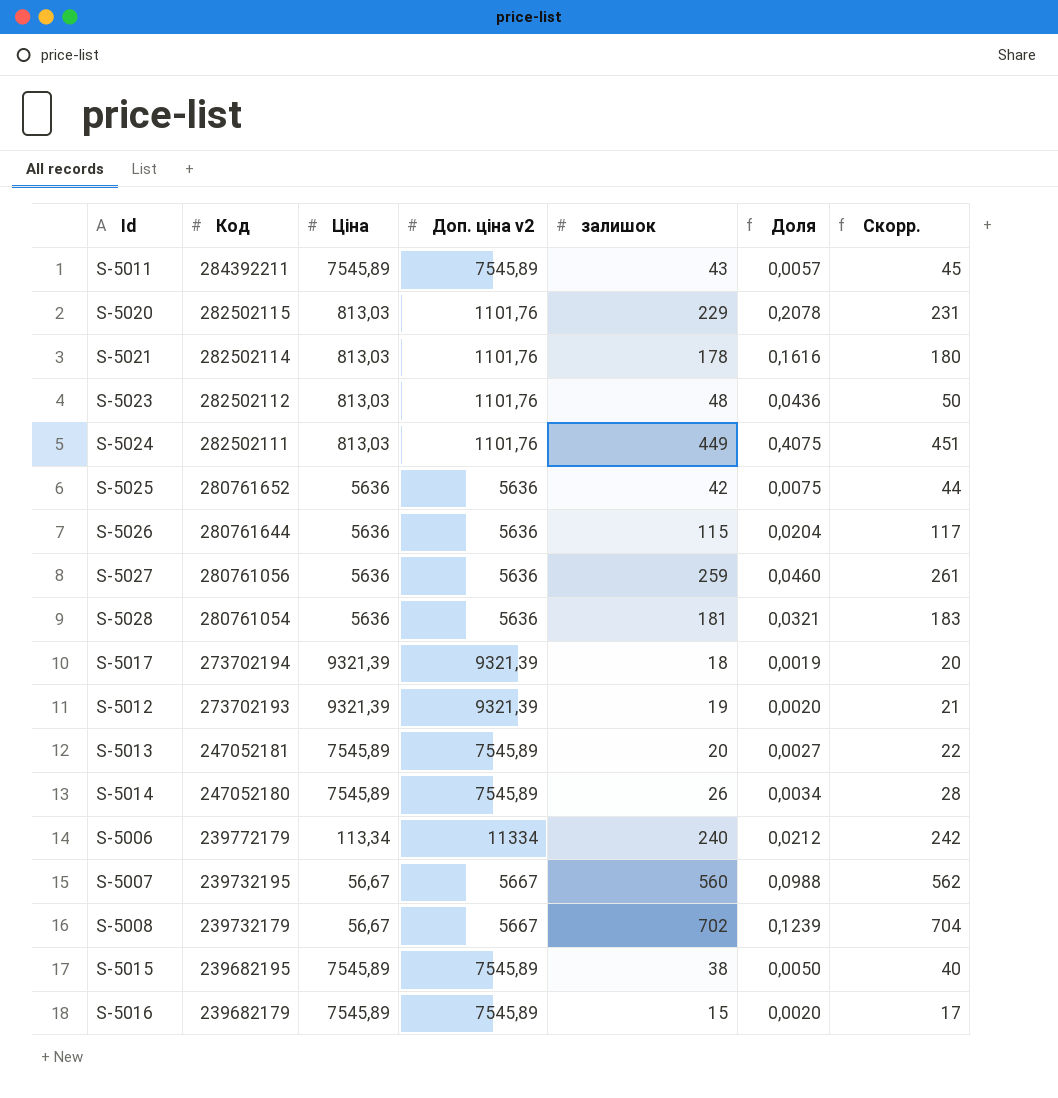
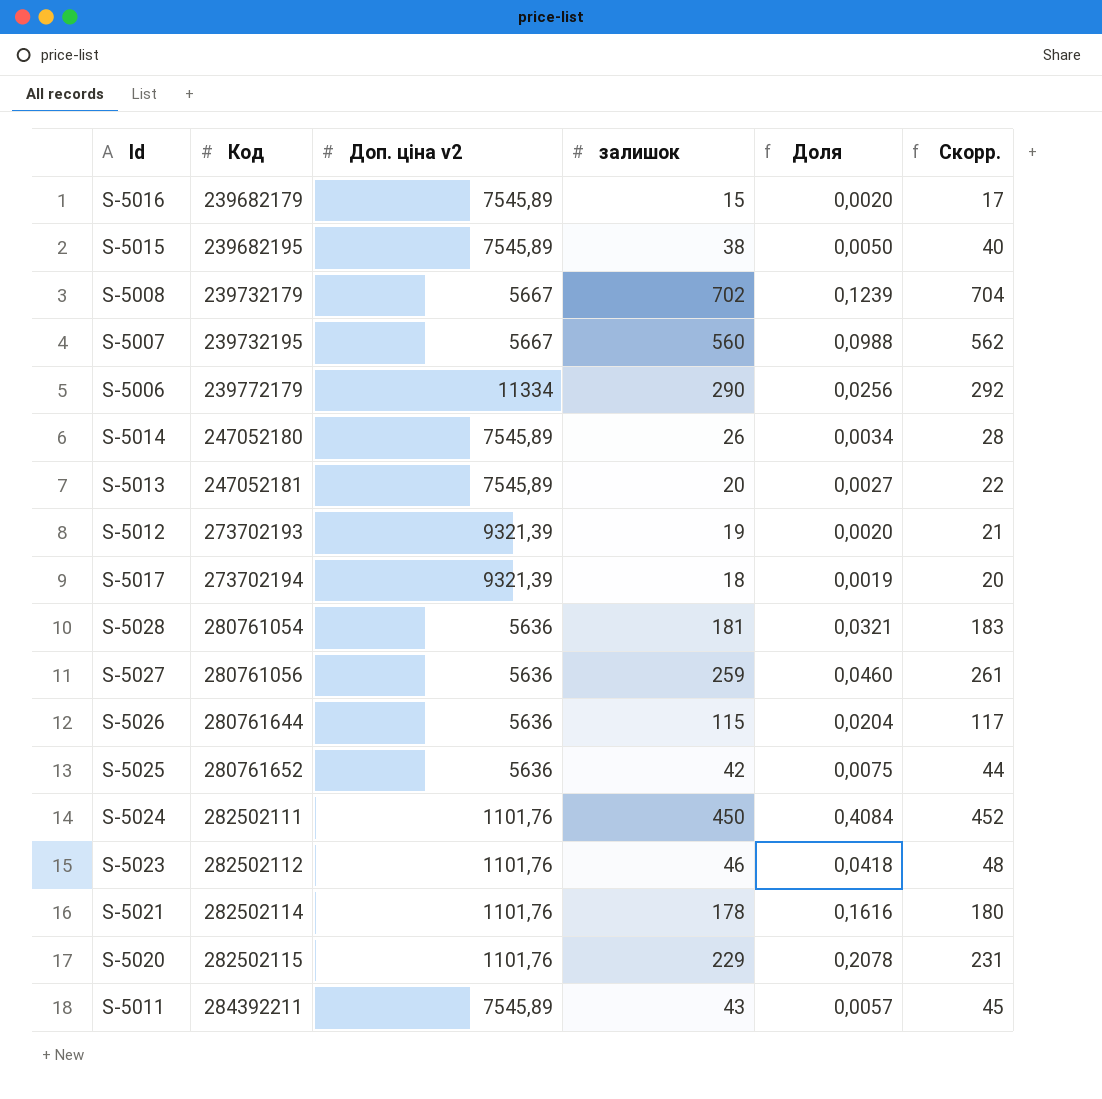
row order: Код descending -> Код ascending
column Ціна | position: 3 -> none
S-5006 | залишок: 240 -> 290
S-5006 | Доля: 0,0212 -> 0,0256
S-5006 | Скорр.: 242 -> 292
S-5024 | залишок: 449 -> 450
S-5024 | Доля: 0,4075 -> 0,4084
S-5024 | Скорр.: 451 -> 452
S-5023 | залишок: 48 -> 46
S-5023 | Доля: 0,0436 -> 0,0418
S-5023 | Скорр.: 50 -> 48

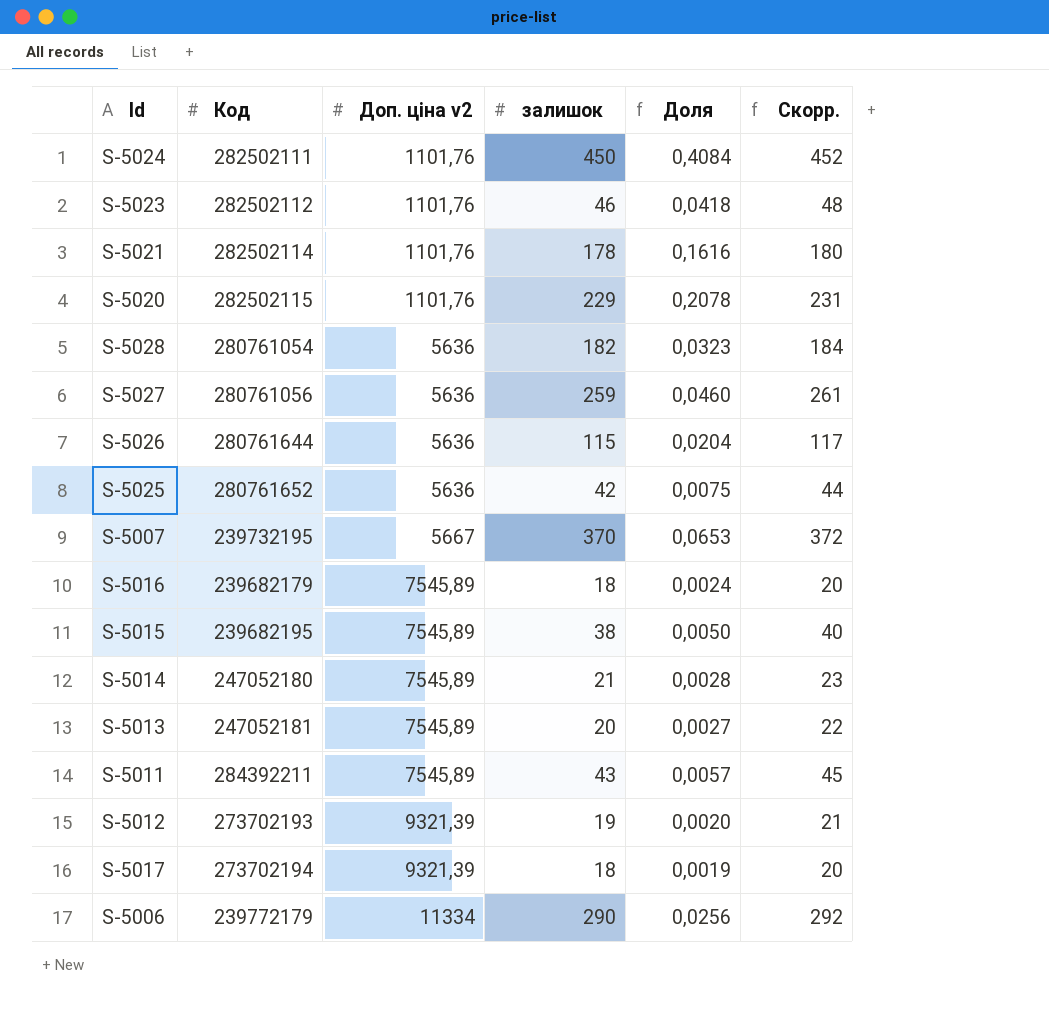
row order: Код ascending -> Доп. ціна v2 ascending
row S-5008: 239732179 | 5667 | 702 | 0,1239 | 704 -> none
S-5028 | залишок: 181 -> 182
S-5028 | Доля: 0,0321 -> 0,0323
S-5028 | Скорр.: 183 -> 184
S-5007 | залишок: 560 -> 370
S-5007 | Доля: 0,0988 -> 0,0653
S-5007 | Скорр.: 562 -> 372
S-5016 | залишок: 15 -> 18
S-5016 | Доля: 0,0020 -> 0,0024
S-5016 | Скорр.: 17 -> 20
S-5014 | залишок: 26 -> 21
S-5014 | Доля: 0,0034 -> 0,0028
S-5014 | Скорр.: 28 -> 23

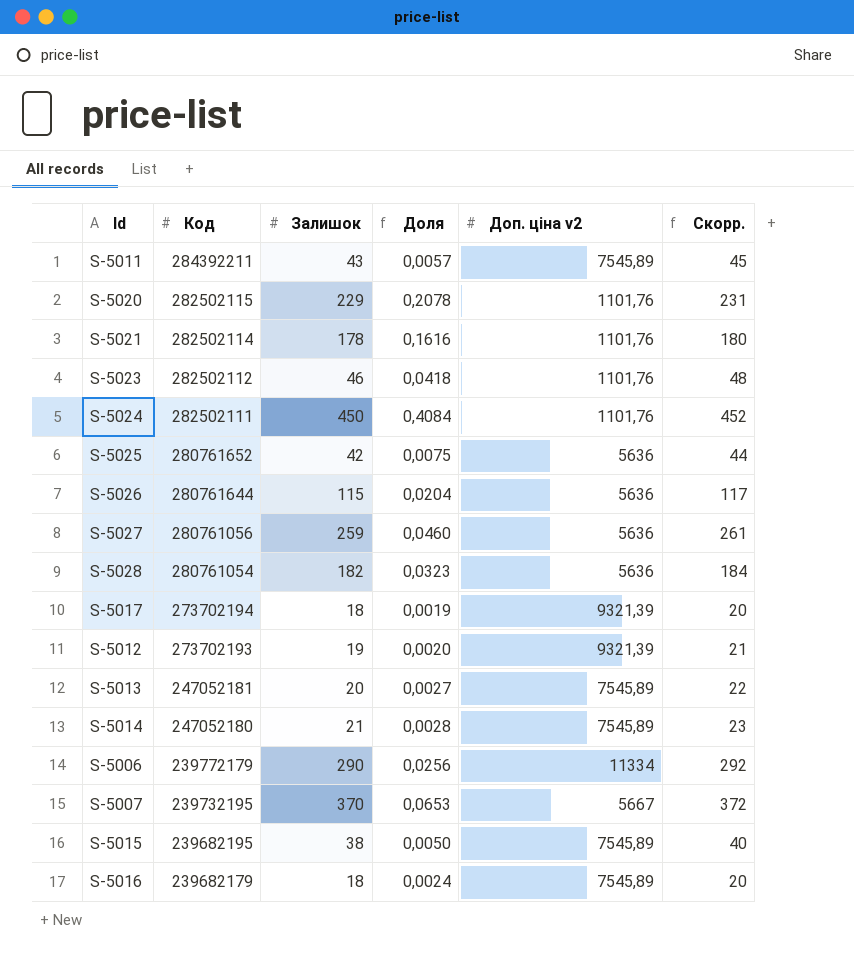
row order: Доп. ціна v2 ascending -> Код descending
column name: залишок -> Залишок
column Доп. ціна v2 | position: 3 -> 5

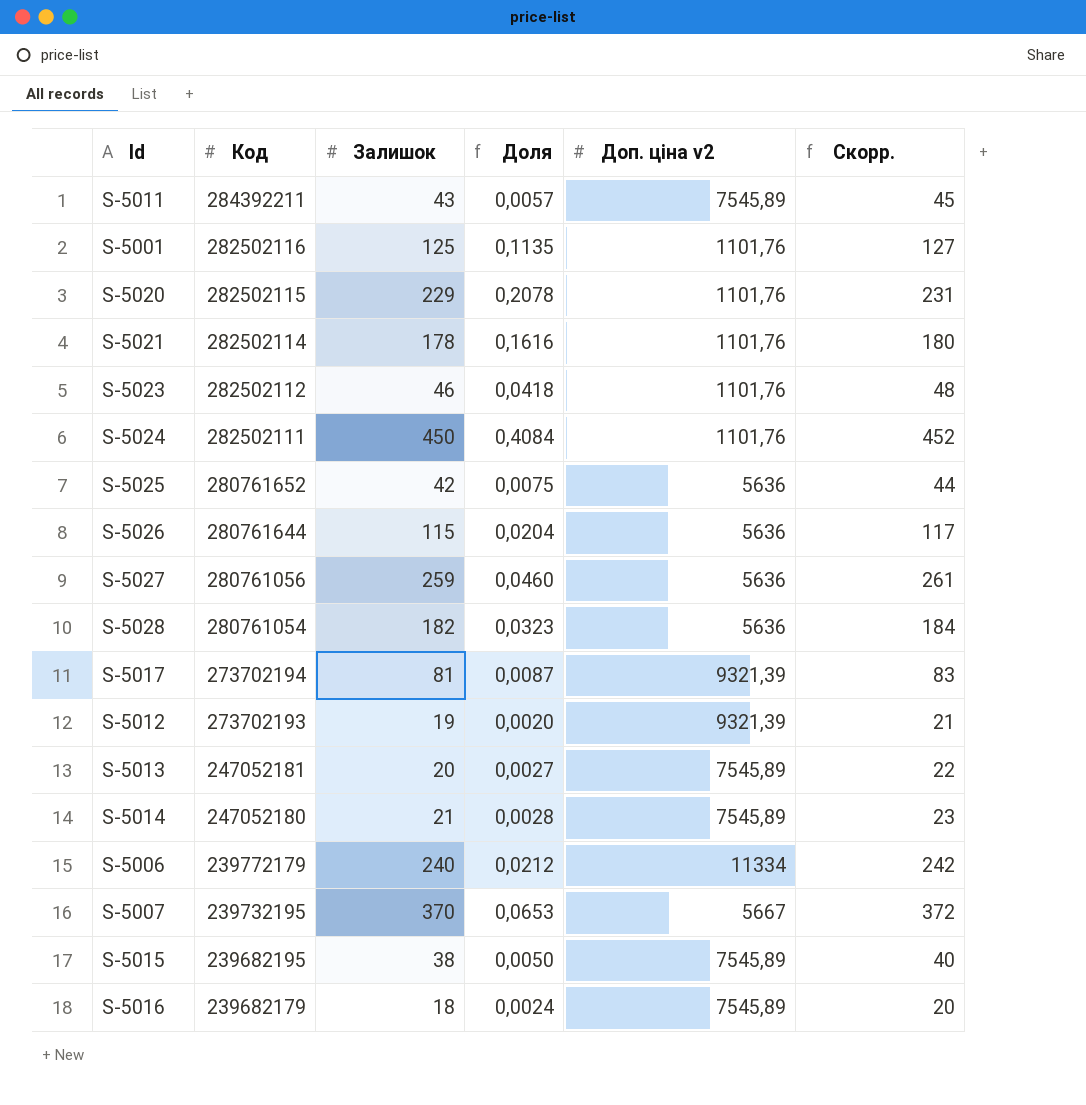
row S-5001: none -> 282502116 | 125 | 0,1135 | 1101,76 | 127
S-5017 | Залишок: 18 -> 81
S-5017 | Доля: 0,0019 -> 0,0087
S-5017 | Скорр.: 20 -> 83
S-5006 | Залишок: 290 -> 240
S-5006 | Доля: 0,0256 -> 0,0212
S-5006 | Скорр.: 292 -> 242

